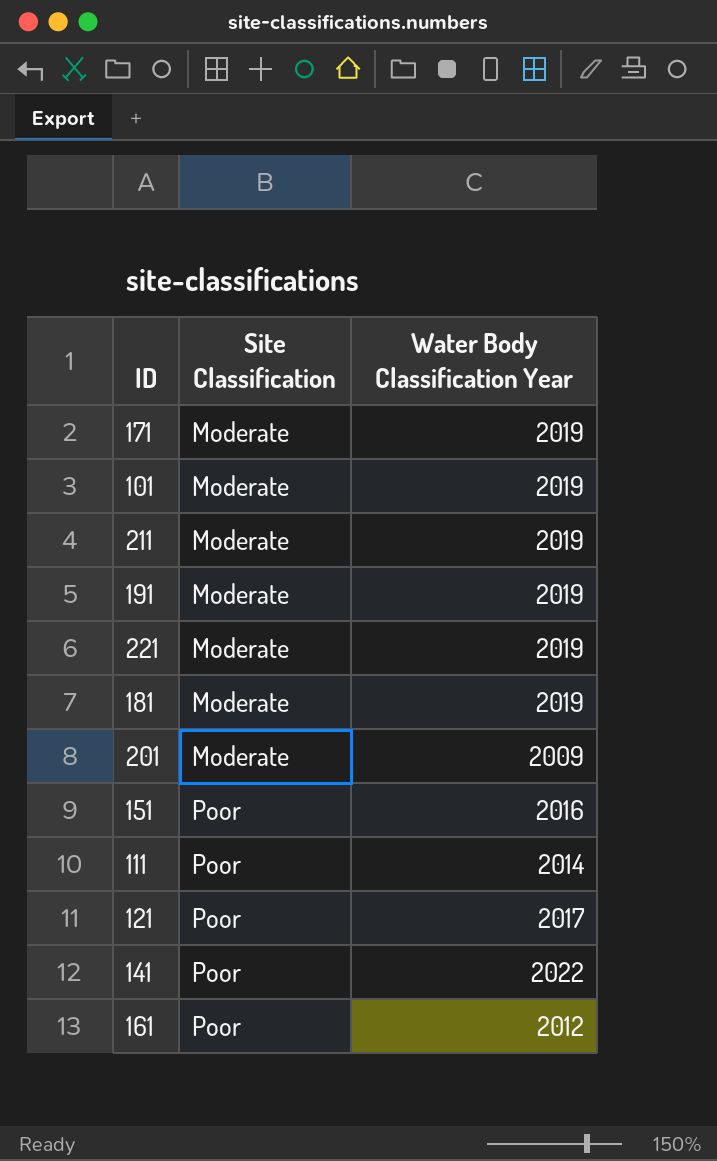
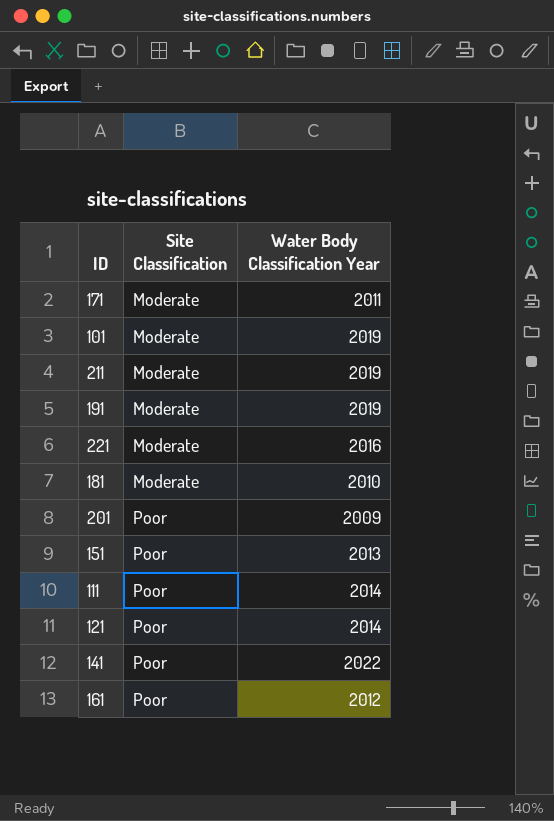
171 | Water Body Classification Year: 2019 -> 2011
221 | Water Body Classification Year: 2019 -> 2016
181 | Water Body Classification Year: 2019 -> 2010
201 | Site Classification: Moderate -> Poor
151 | Water Body Classification Year: 2016 -> 2013
121 | Water Body Classification Year: 2017 -> 2014

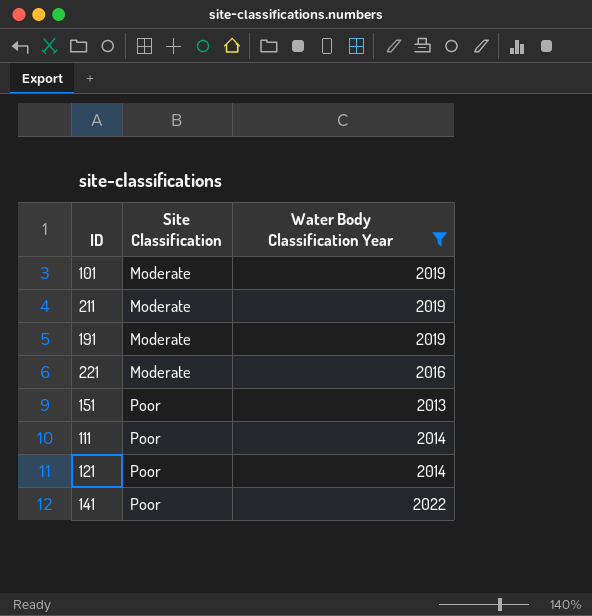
filter: none -> Water Body Classification Year >= 2013

